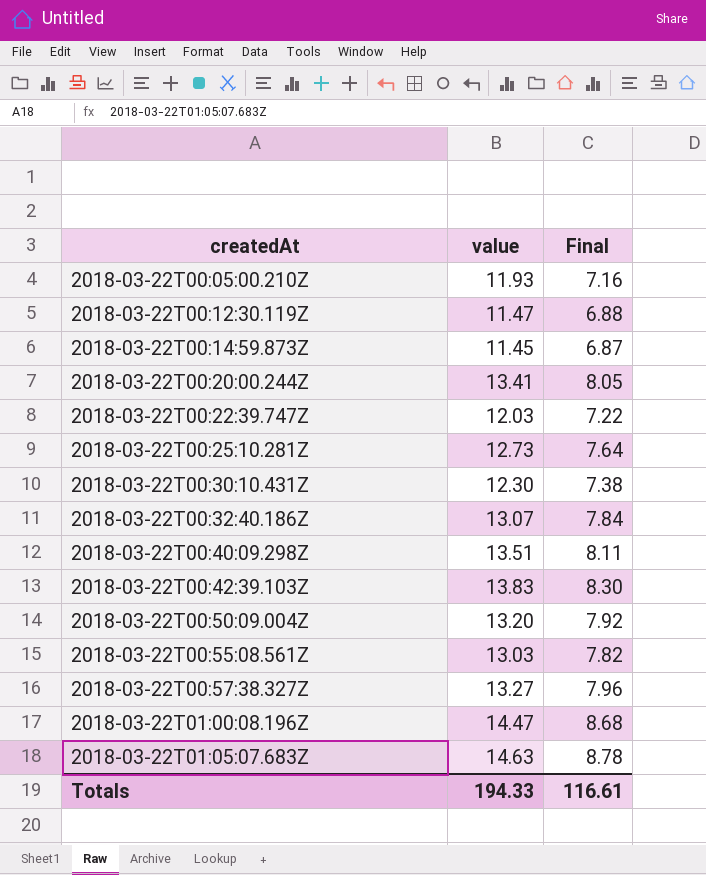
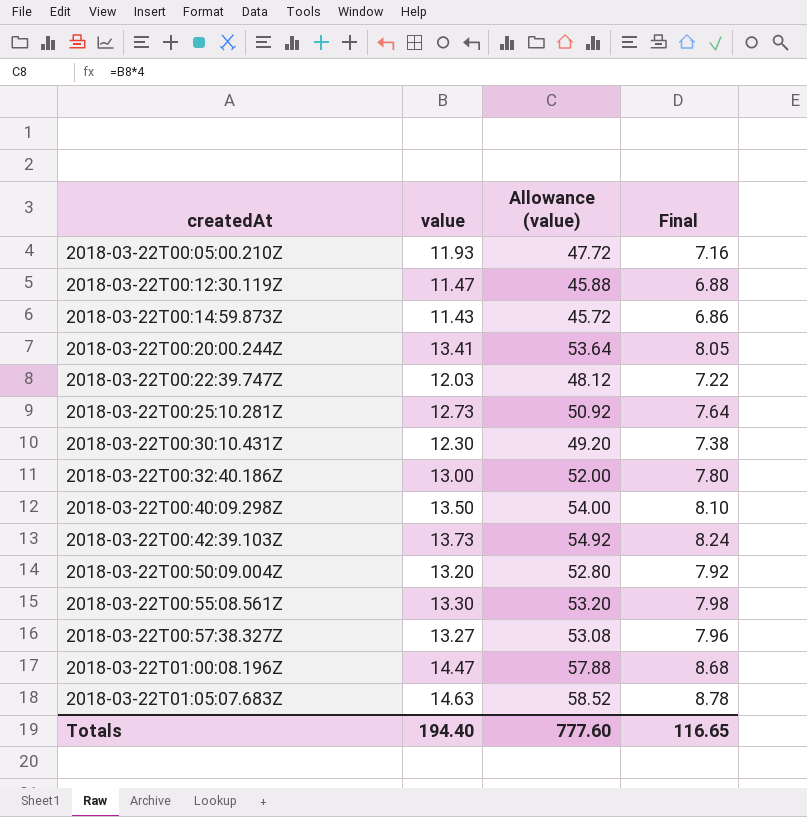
column Allowance (value) | formula: none -> [value] * 4
2018-03-22T00:14:59.873Z | value: 11.45 -> 11.43
2018-03-22T00:14:59.873Z | Final: 6.87 -> 6.86
2018-03-22T00:32:40.186Z | value: 13.07 -> 13.00
2018-03-22T00:32:40.186Z | Final: 7.84 -> 7.80
2018-03-22T00:40:09.298Z | value: 13.51 -> 13.50
2018-03-22T00:40:09.298Z | Final: 8.11 -> 8.10
2018-03-22T00:42:39.103Z | value: 13.83 -> 13.73
2018-03-22T00:42:39.103Z | Final: 8.30 -> 8.24
2018-03-22T00:55:08.561Z | value: 13.03 -> 13.30
2018-03-22T00:55:08.561Z | Final: 7.82 -> 7.98
Totals | value: 194.33 -> 194.40
Totals | Final: 116.61 -> 116.65

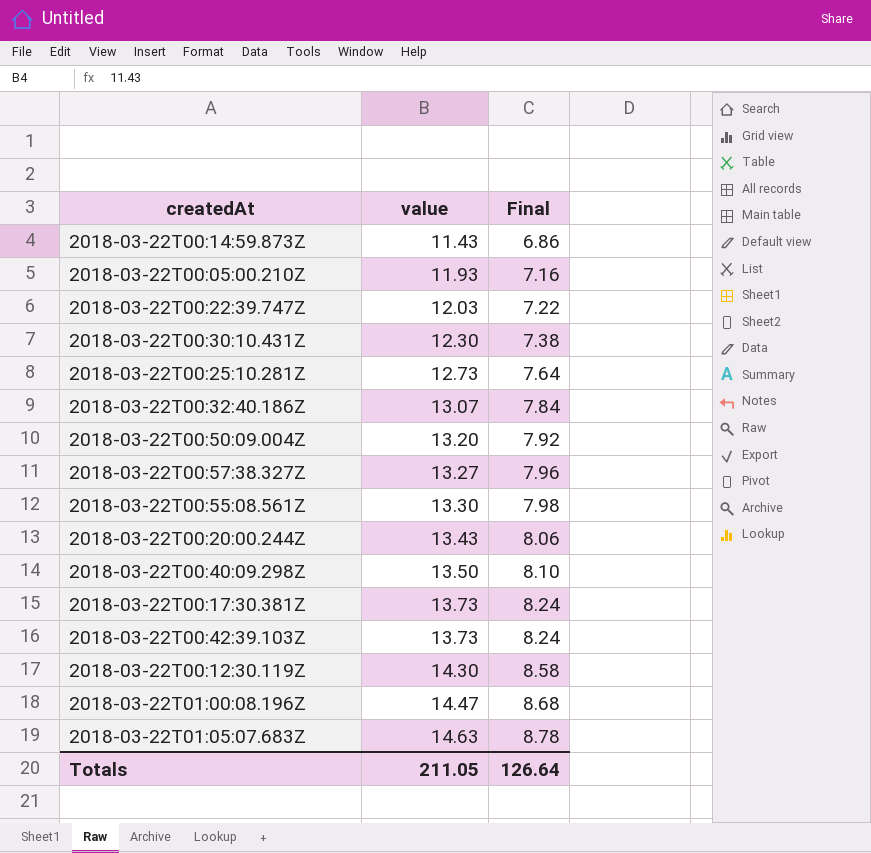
row order: createdAt ascending -> value ascending
column Allowance (value) | formula: [value] * 4 -> none
2018-03-22T00:32:40.186Z | value: 13.00 -> 13.07
2018-03-22T00:32:40.186Z | Final: 7.80 -> 7.84
2018-03-22T00:20:00.244Z | value: 13.41 -> 13.43
2018-03-22T00:20:00.244Z | Final: 8.05 -> 8.06
row 2018-03-22T00:17:30.381Z: none -> 13.73 | 8.24
2018-03-22T00:12:30.119Z | value: 11.47 -> 14.30
2018-03-22T00:12:30.119Z | Final: 6.88 -> 8.58
Totals | value: 194.40 -> 211.05
Totals | Final: 116.65 -> 126.64

